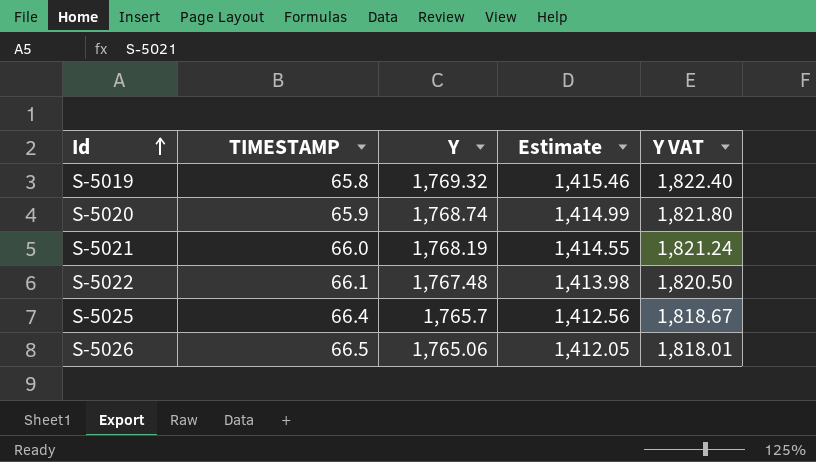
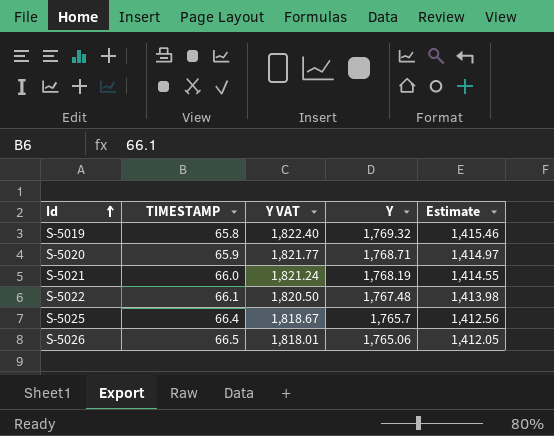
column Y VAT | position: 5 -> 3
S-5020 | Y VAT: 1,821.80 -> 1,821.77
S-5020 | Y: 1,768.74 -> 1,768.71
S-5020 | Estimate: 1,414.99 -> 1,414.97

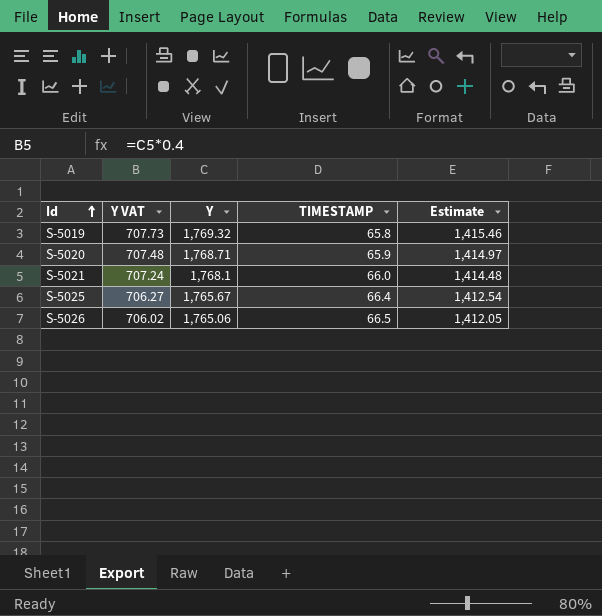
column Y VAT | formula: [Y] * 1.03 -> [Y] * 0.4
column TIMESTAMP | position: 2 -> 4
row S-5022: 66.1 | 1,820.50 | 1,767.48 | 1,413.98 -> none
S-5021 | Y: 1,768.19 -> 1,768.1
S-5021 | Estimate: 1,414.55 -> 1,414.48
S-5025 | Y: 1,765.7 -> 1,765.67
S-5025 | Estimate: 1,412.56 -> 1,412.54

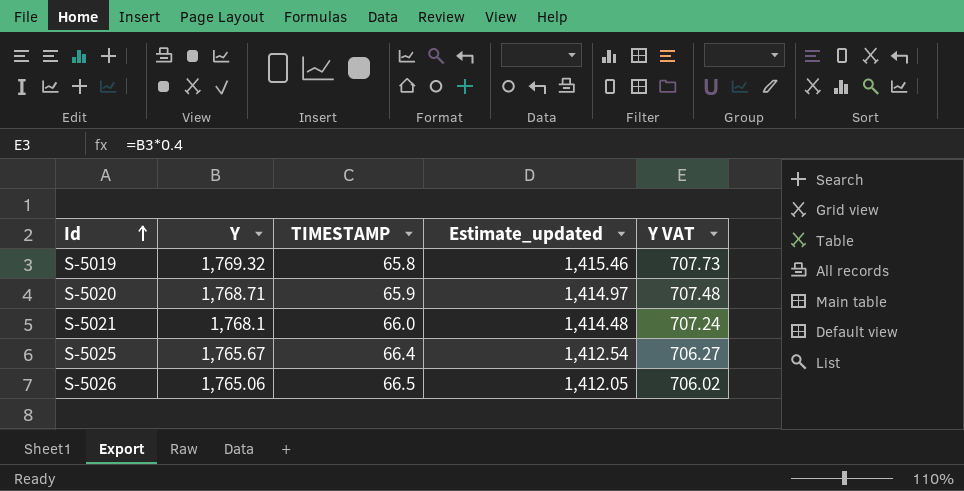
column name: Estimate -> Estimate_updated
column Y VAT | position: 2 -> 5

